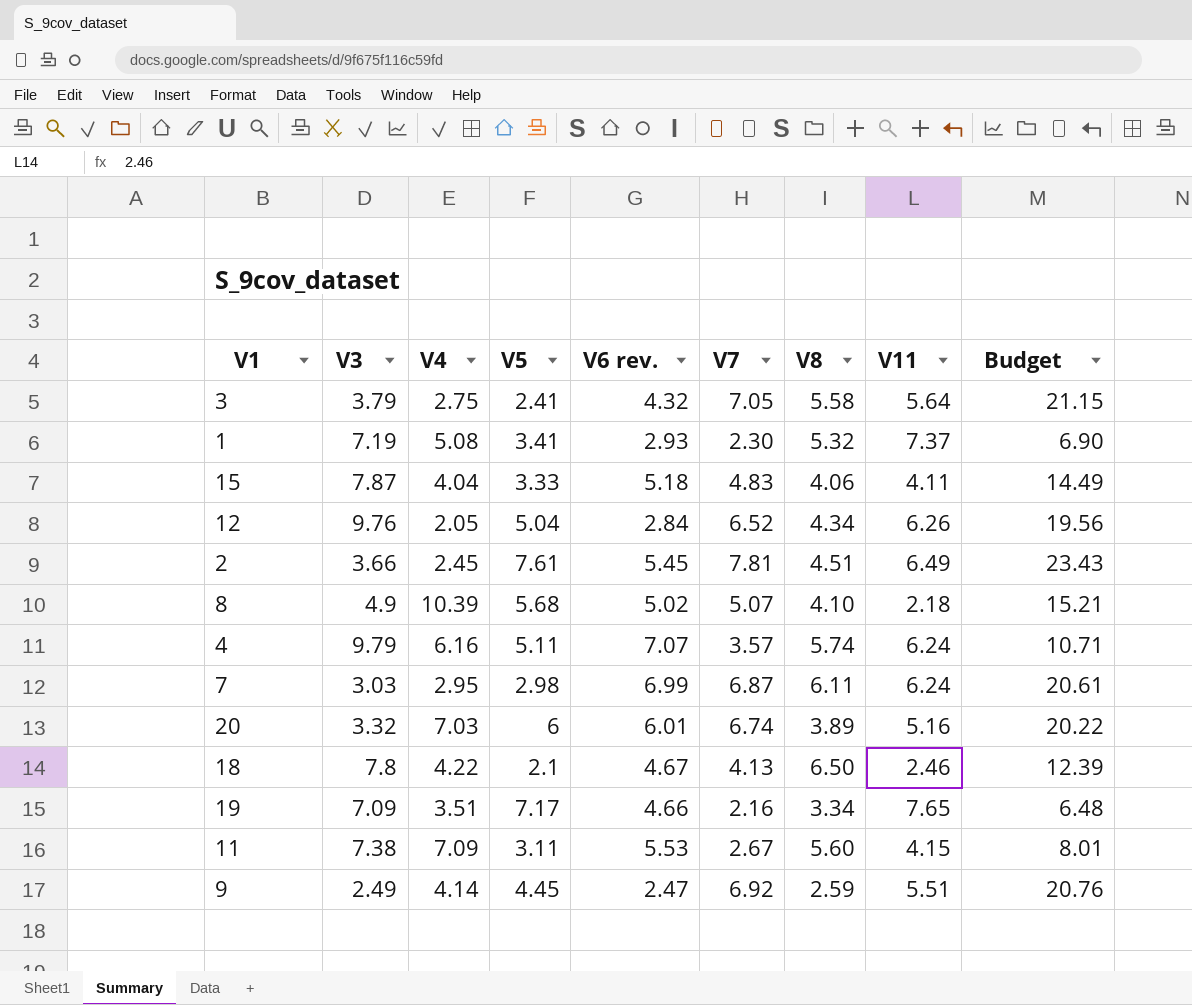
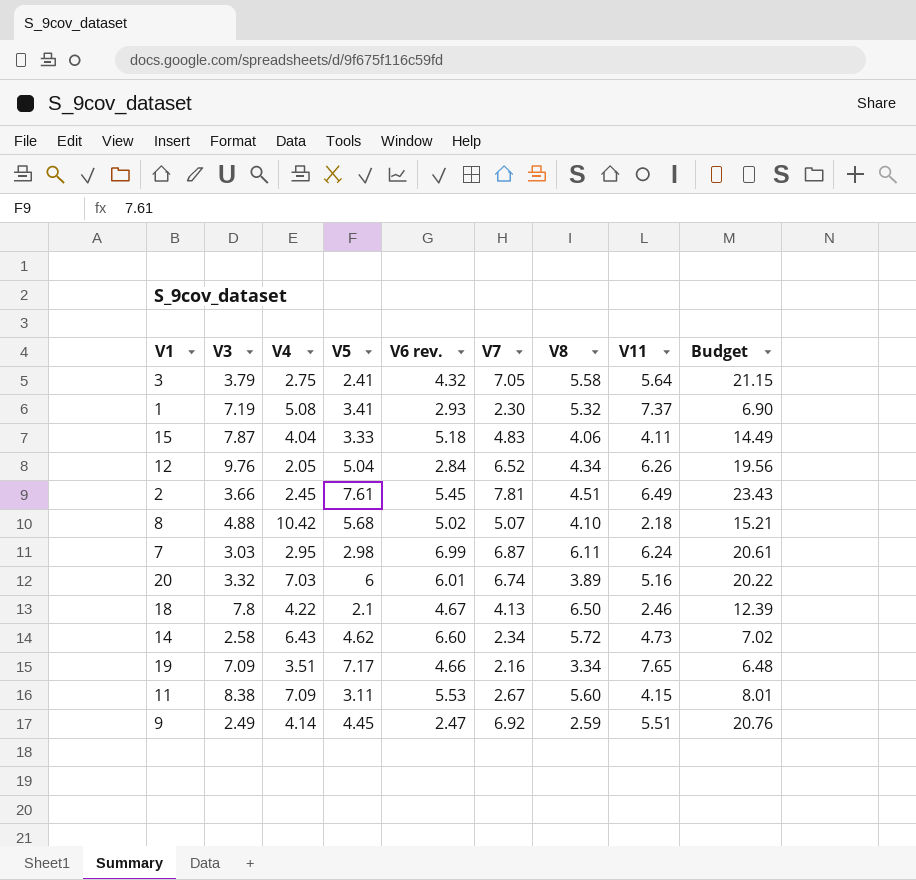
row 4: 9.79 | 6.16 | 5.11 | 7.07 | 3.57 | 5.74 | 6.24 | 10.71 -> none
8 | V3: 4.9 -> 4.88
8 | V4: 10.39 -> 10.42
row 14: none -> 2.58 | 6.43 | 4.62 | 6.60 | 2.34 | 5.72 | 4.73 | 7.02
11 | V3: 7.38 -> 8.38

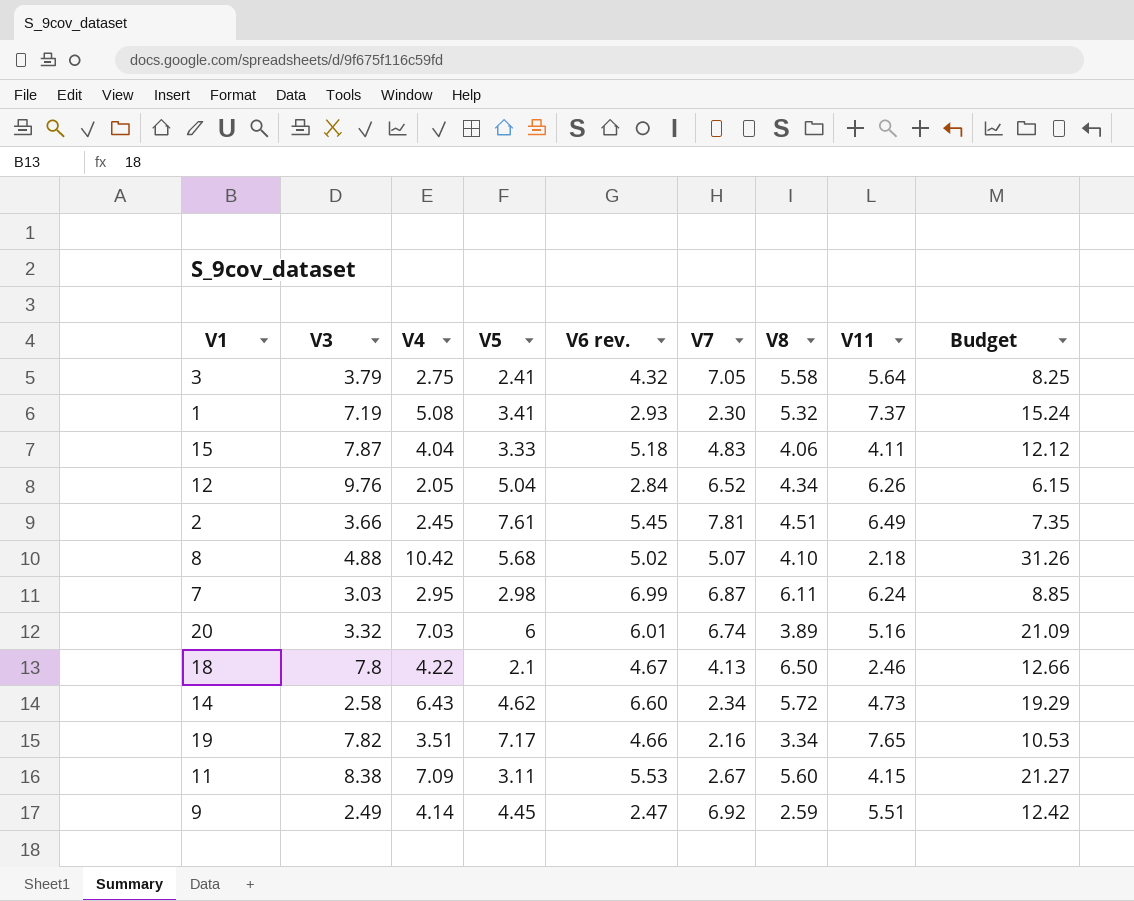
column Budget | formula: [V7] * 3 -> [V4] * 3
19 | V3: 7.09 -> 7.82

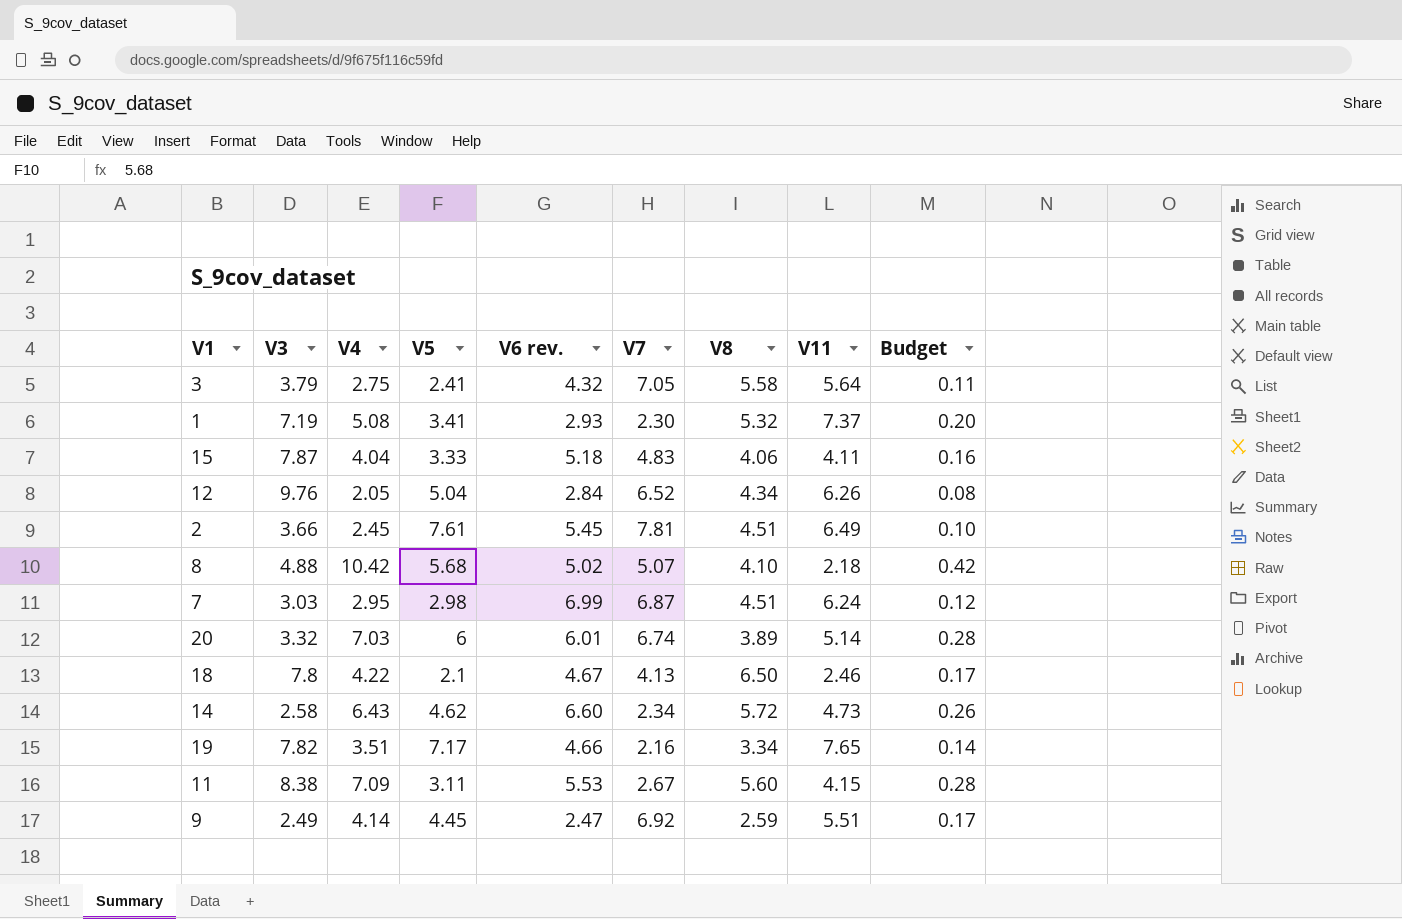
column Budget | formula: [V4] * 3 -> [V4] * 0.04
7 | V8: 6.11 -> 4.51
20 | V11: 5.16 -> 5.14

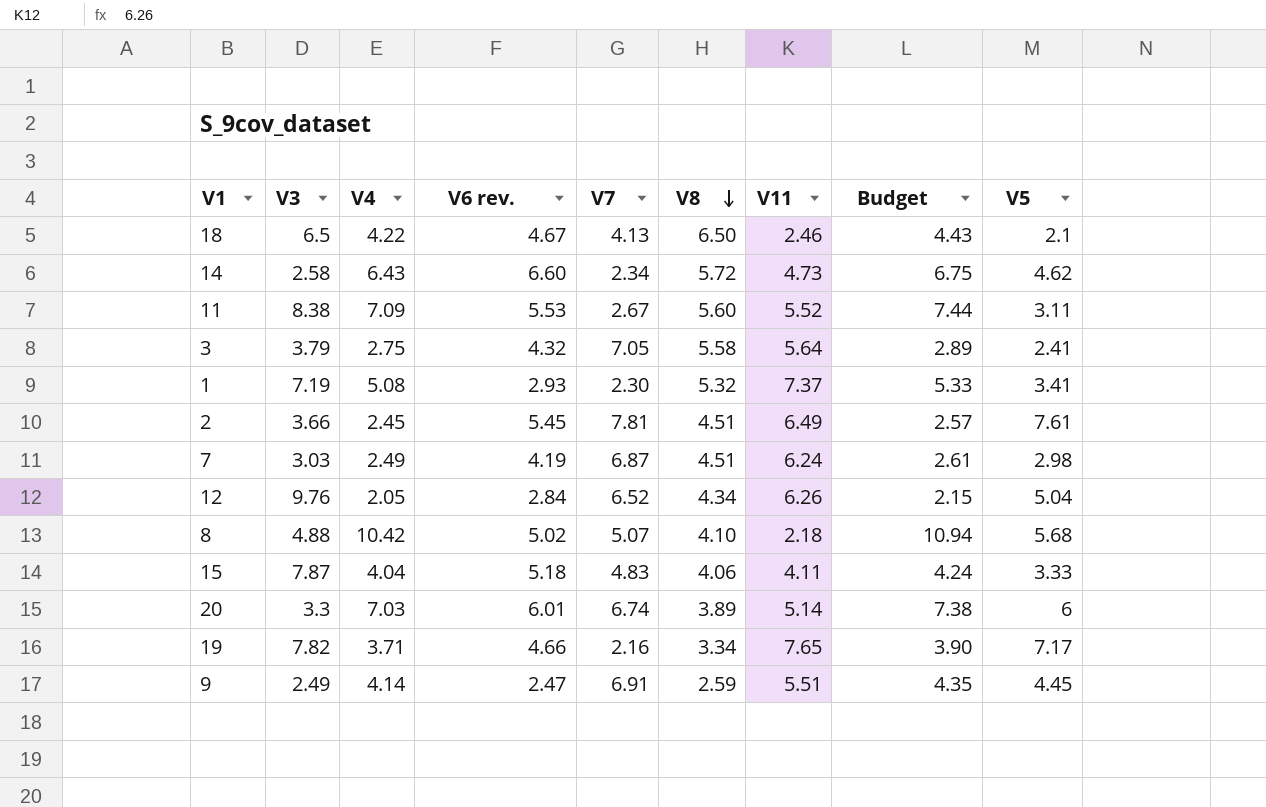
row order: none -> V8 descending
column Budget | formula: [V4] * 0.04 -> [V4] * 1.05
column V5 | position: 4 -> 9
18 | V3: 7.8 -> 6.5
11 | V11: 4.15 -> 5.52
7 | V4: 2.95 -> 2.49
7 | V6 rev.: 6.99 -> 4.19
20 | V3: 3.32 -> 3.3
19 | V4: 3.51 -> 3.71
9 | V7: 6.92 -> 6.91

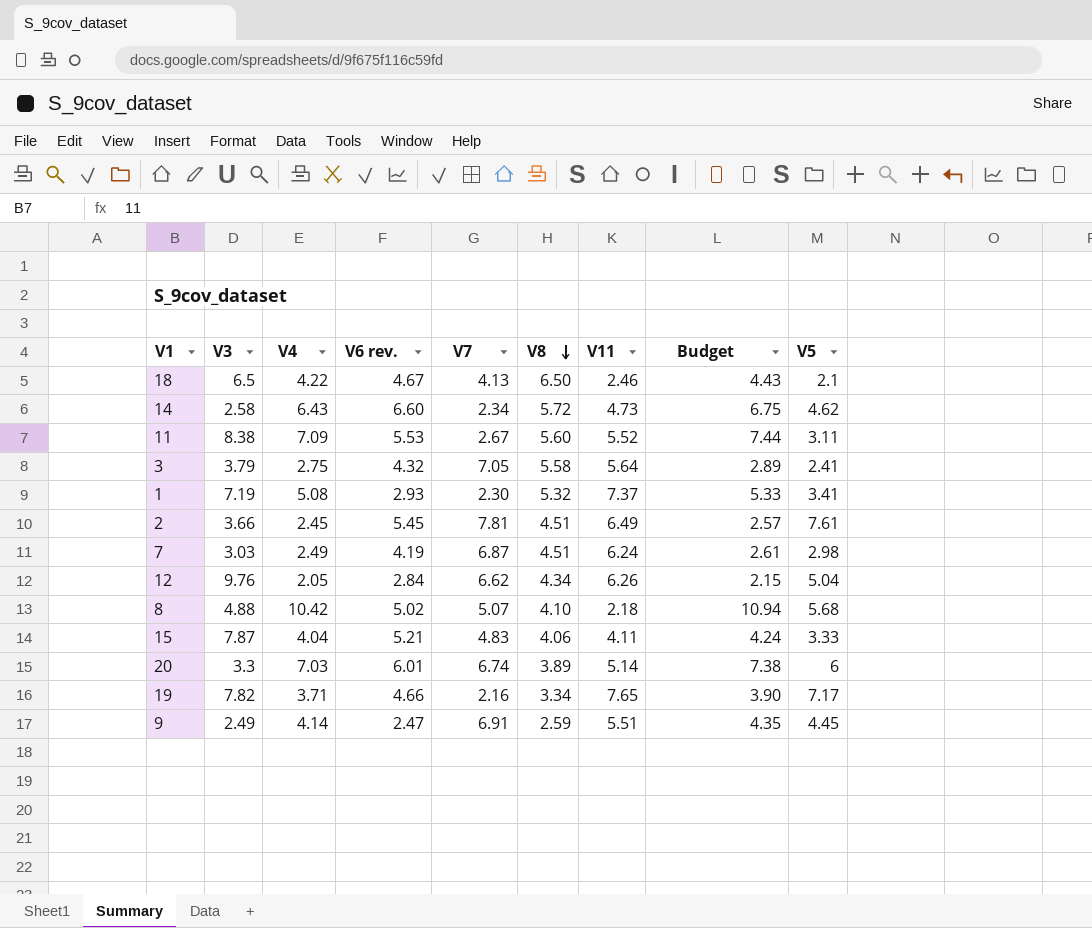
12 | V7: 6.52 -> 6.62
15 | V6 rev.: 5.18 -> 5.21

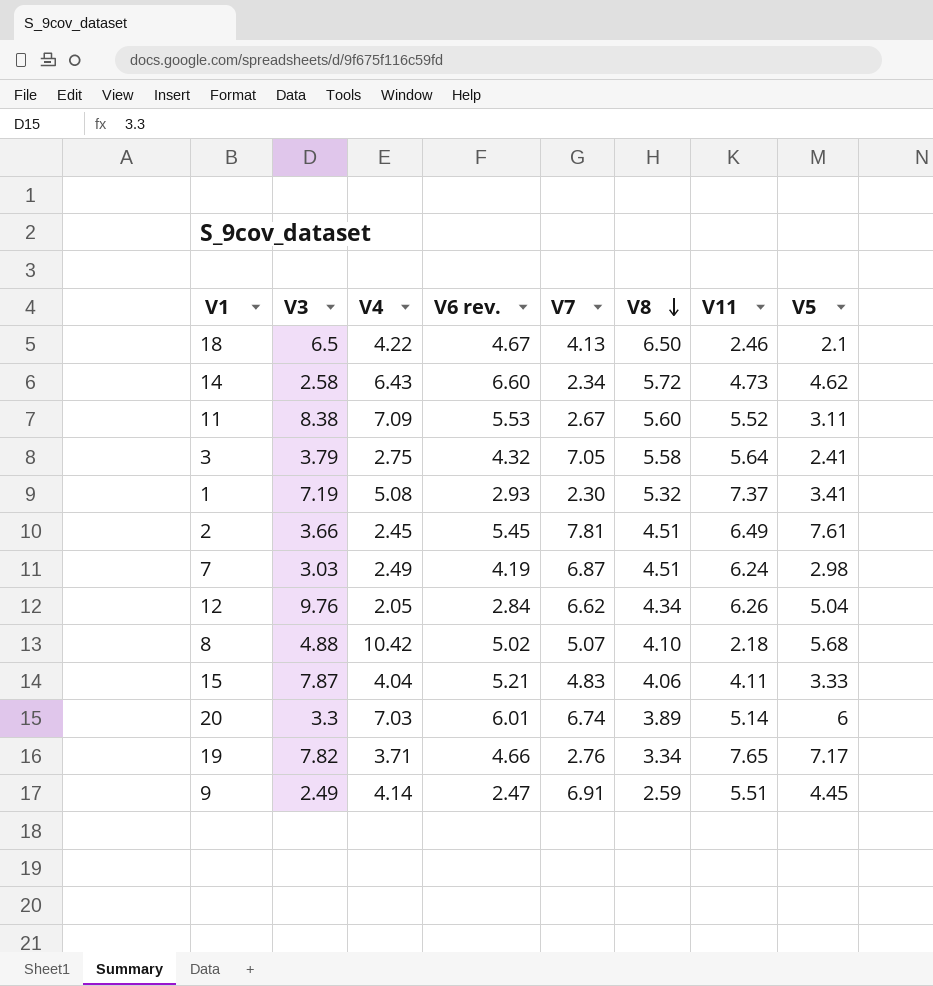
column Budget | formula: [V4] * 1.05 -> none
19 | V7: 2.16 -> 2.76

